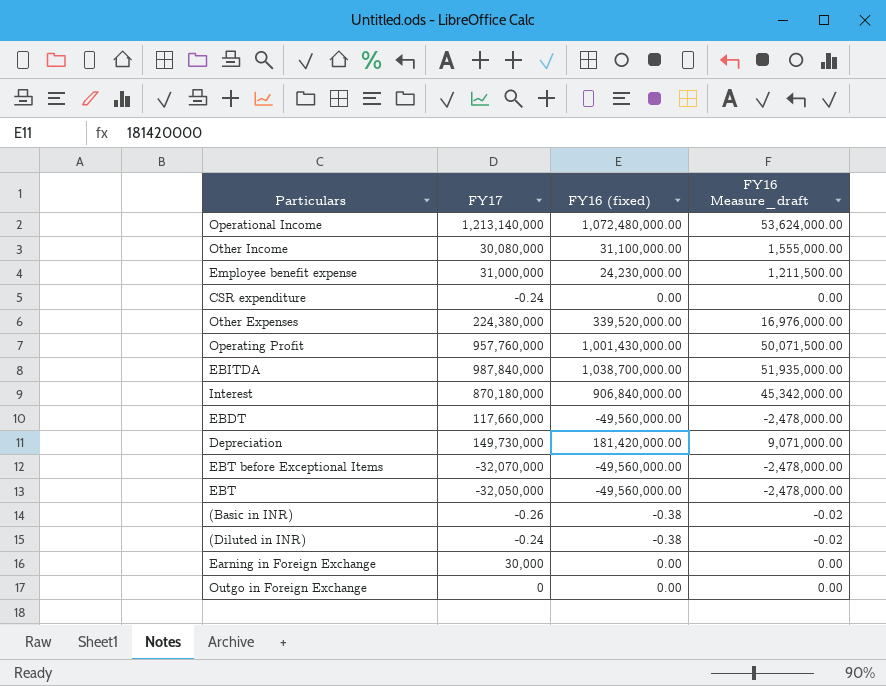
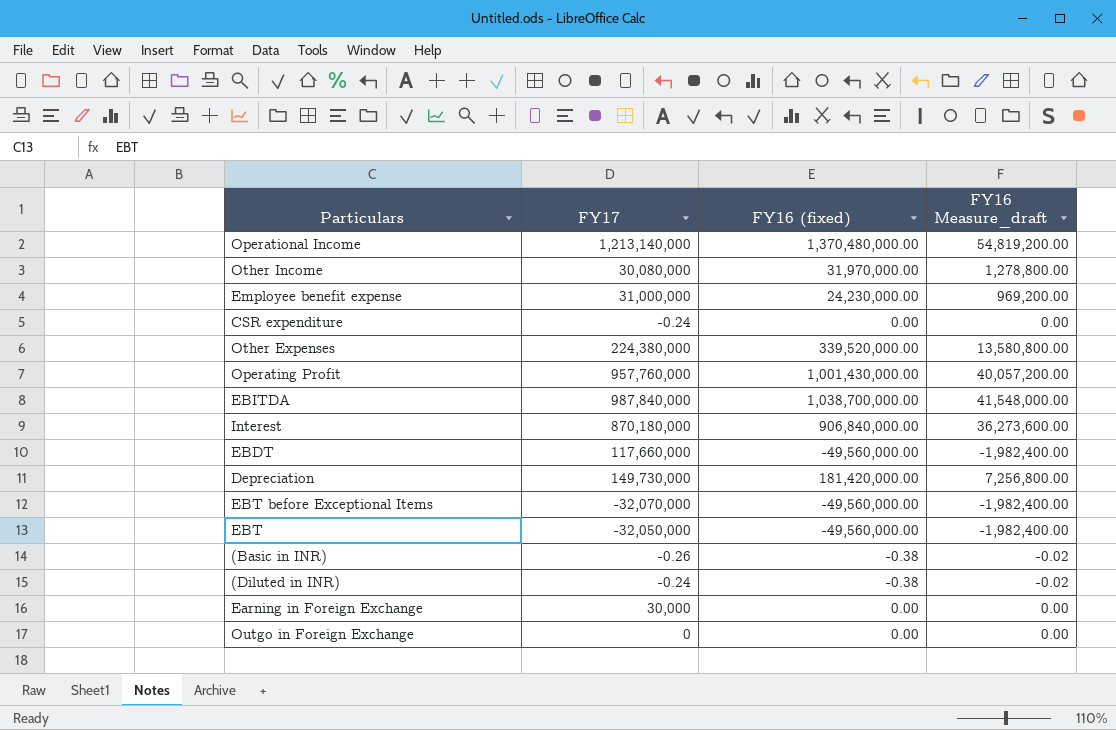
column FY16 Measure_draft | formula: [FY16 (fixed)] * 0.05 -> [FY16 (fixed)] * 0.04
Operational Income | FY16 (fixed): 1,072,480,000.00 -> 1,370,480,000.00
Other Income | FY16 (fixed): 31,100,000.00 -> 31,970,000.00

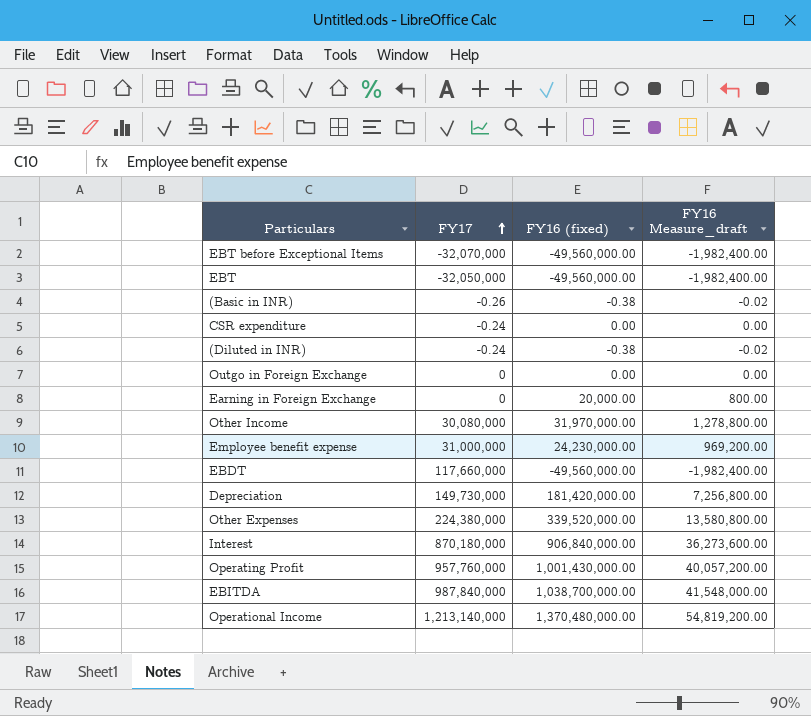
row order: none -> FY17 ascending
Earning in Foreign Exchange | FY17: 30,000 -> 0
Earning in Foreign Exchange | FY16 (fixed): 0.00 -> 20,000.00
Earning in Foreign Exchange | FY16 Measure_draft: 0.00 -> 800.00

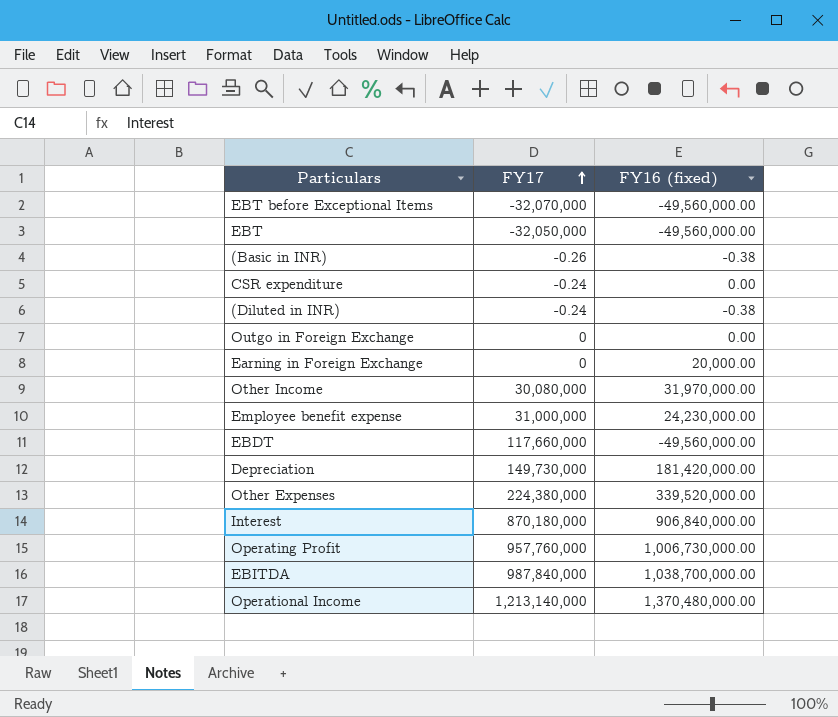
column FY16 Measure_draft | formula: [FY16 (fixed)] * 0.04 -> none
Operating Profit | FY16 (fixed): 1,001,430,000.00 -> 1,006,730,000.00

